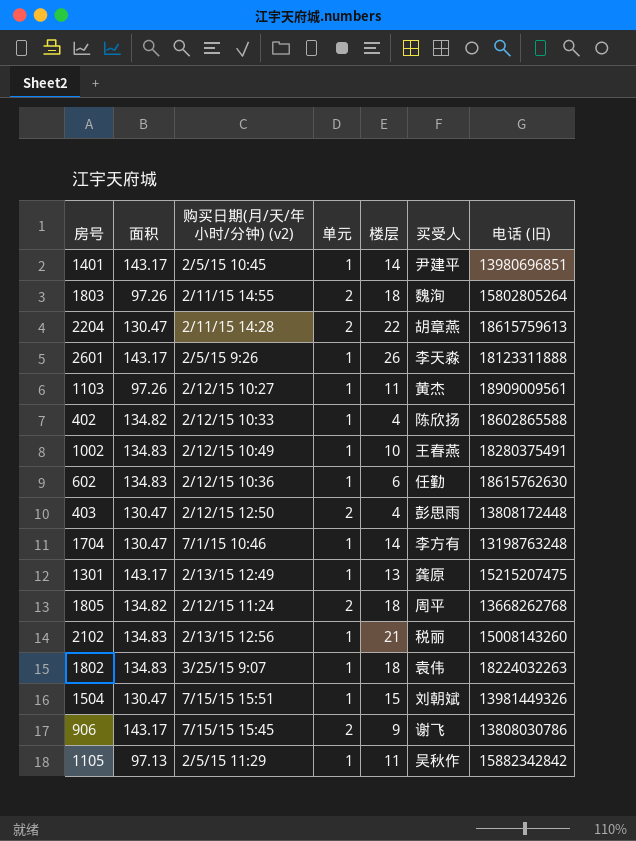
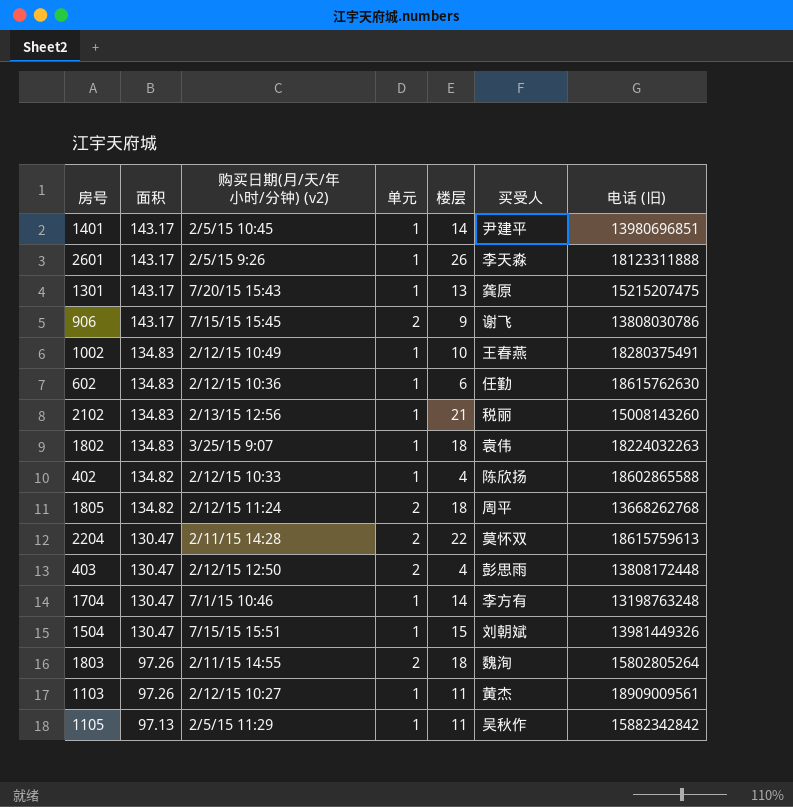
row order: none -> 面积 descending
1301 | 购买日期(月/天/年 小时/分钟) (v2): 2/13/15 12:49 -> 7/20/15 15:43
2204 | 买受人: 胡章燕 -> 莫怀双

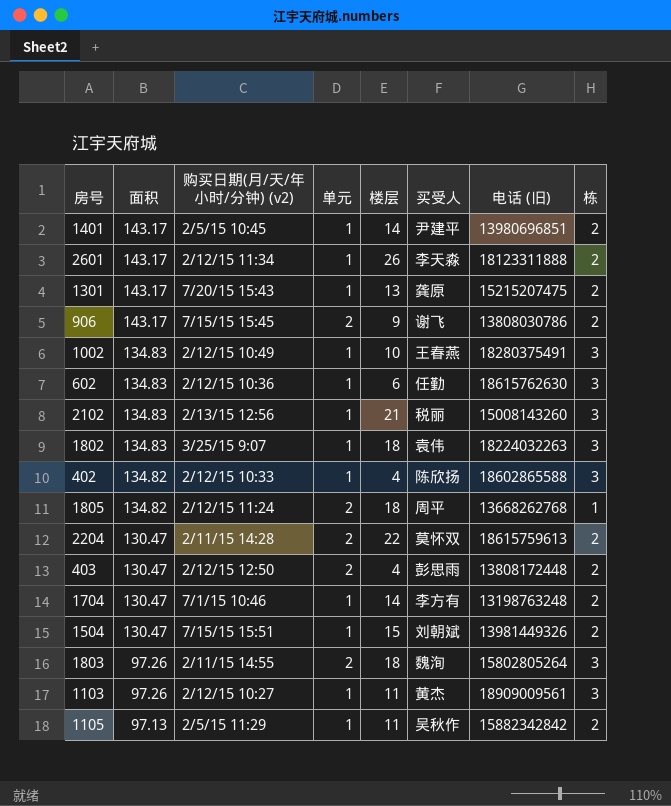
column 栋 | position: none -> 8
2601 | 购买日期(月/天/年 小时/分钟) (v2): 2/5/15 9:26 -> 2/12/15 11:34

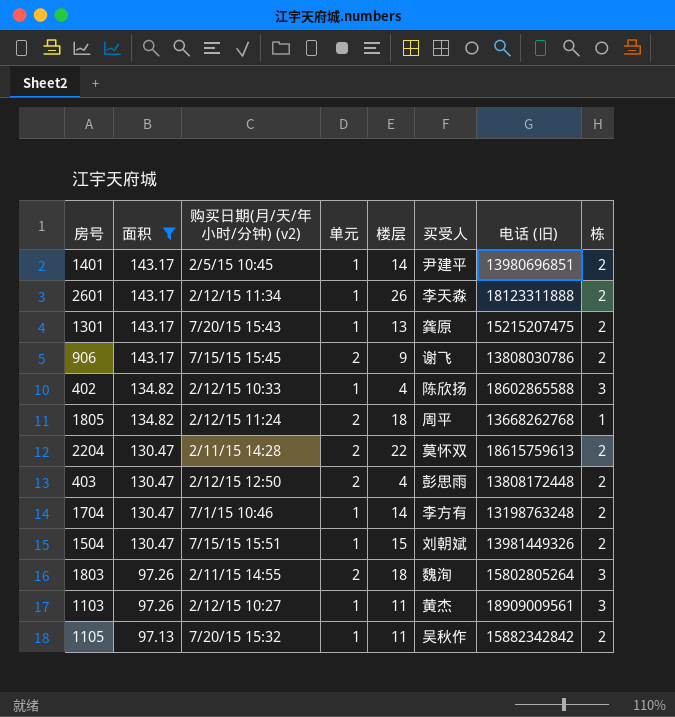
filter: none -> 面积 != 134.83
1105 | 购买日期(月/天/年 小时/分钟) (v2): 2/5/15 11:29 -> 7/20/15 15:32

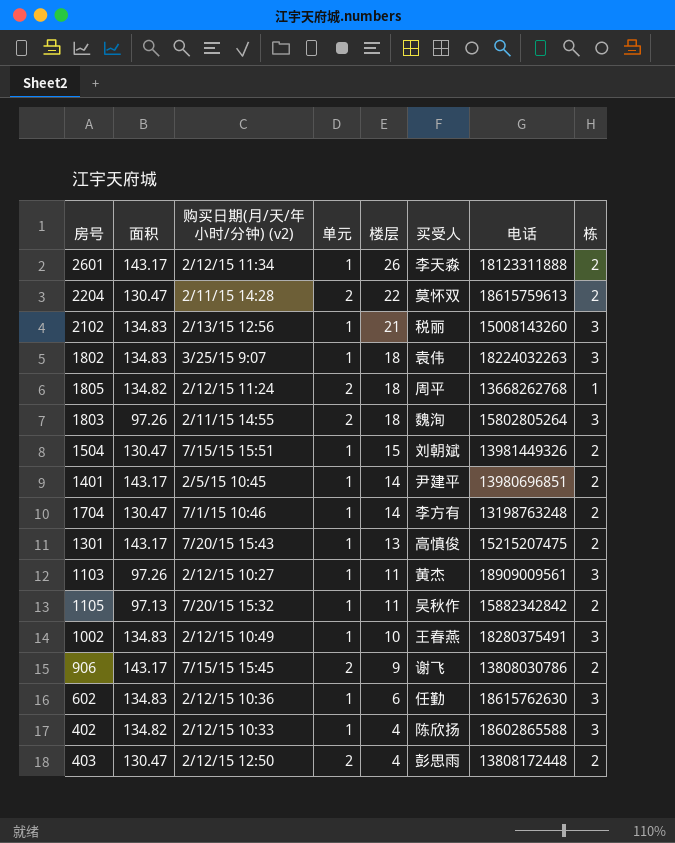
filter: 面积 != 134.83 -> none
row order: 面积 descending -> 楼层 descending
column name: 电话 (旧) -> 电话
1301 | 买受人: 龚原 -> 高慎俊

